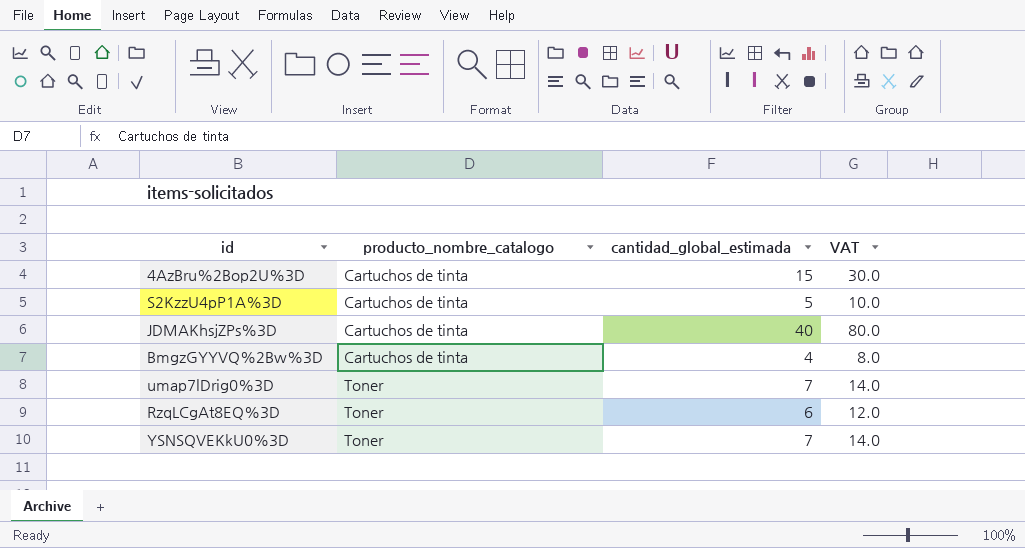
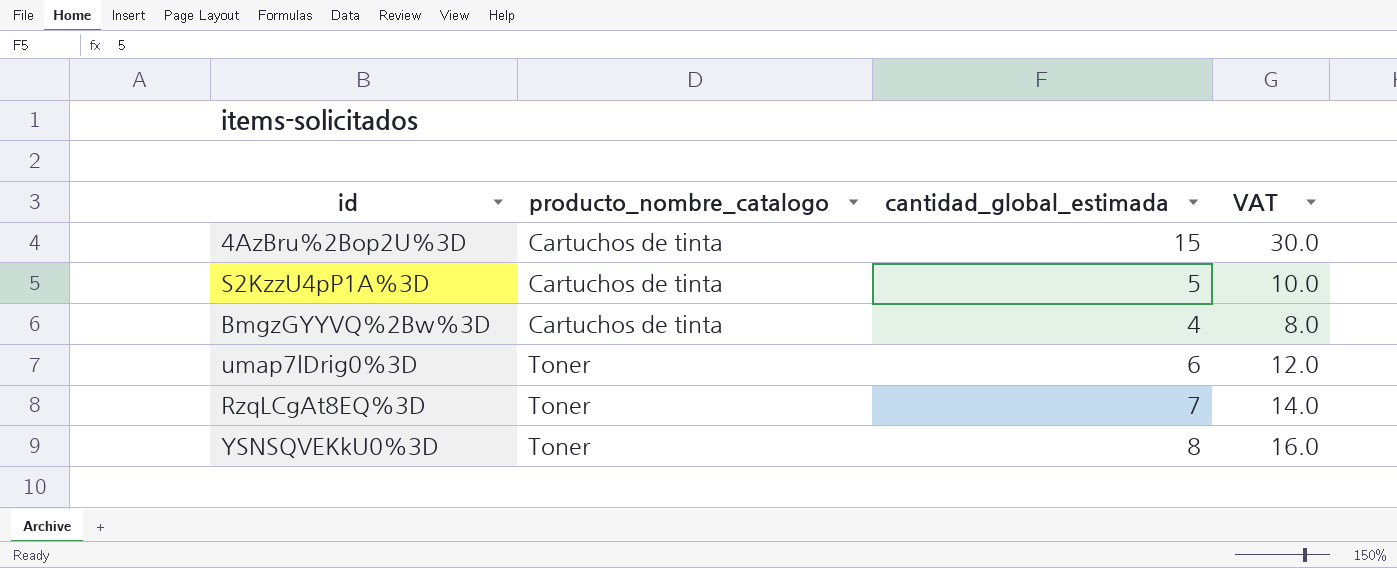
row JDMAKhsjZPs%3D: Cartuchos de tinta | 40 | 80.0 -> none
umap7lDrig0%3D | cantidad_global_estimada: 7 -> 6
umap7lDrig0%3D | VAT: 14.0 -> 12.0
RzqLCgAt8EQ%3D | cantidad_global_estimada: 6 -> 7
RzqLCgAt8EQ%3D | VAT: 12.0 -> 14.0
YSNSQVEKkU0%3D | cantidad_global_estimada: 7 -> 8
YSNSQVEKkU0%3D | VAT: 14.0 -> 16.0

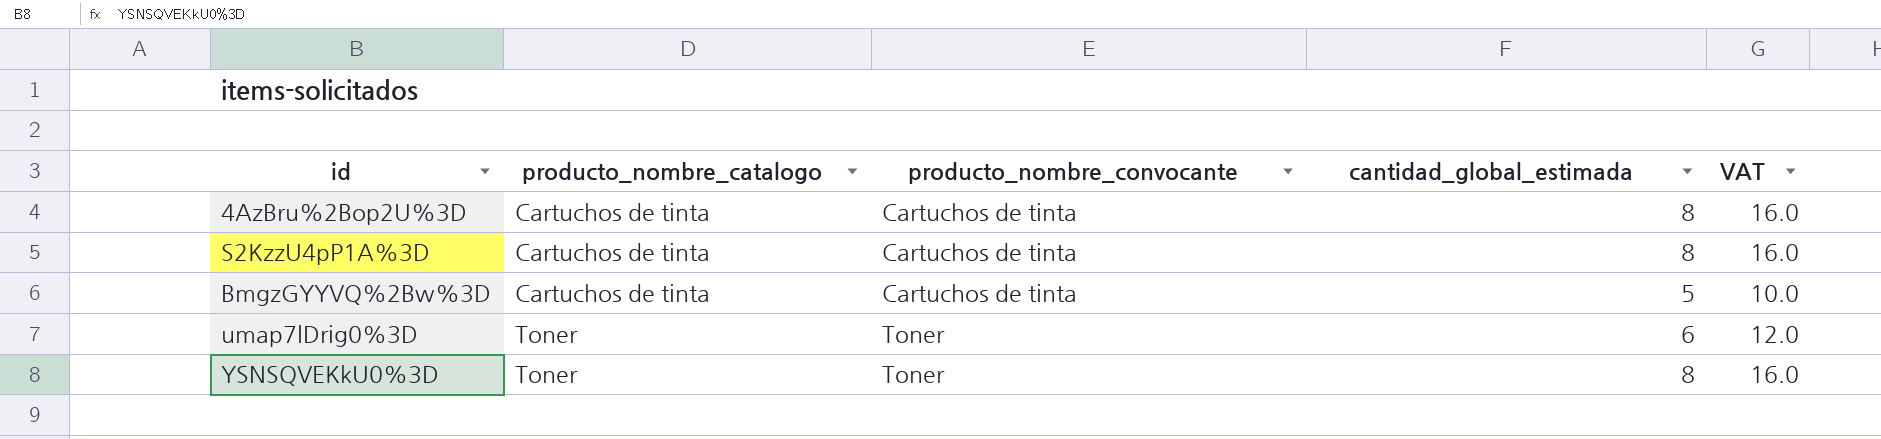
column producto_nombre_convocante | position: none -> 3
row RzqLCgAt8EQ%3D: Toner | 7 | 14.0 -> none
4AzBru%2Bop2U%3D | cantidad_global_estimada: 15 -> 8
4AzBru%2Bop2U%3D | VAT: 30.0 -> 16.0
S2KzzU4pP1A%3D | cantidad_global_estimada: 5 -> 8
S2KzzU4pP1A%3D | VAT: 10.0 -> 16.0
BmgzGYYVQ%2Bw%3D | cantidad_global_estimada: 4 -> 5
BmgzGYYVQ%2Bw%3D | VAT: 8.0 -> 10.0

